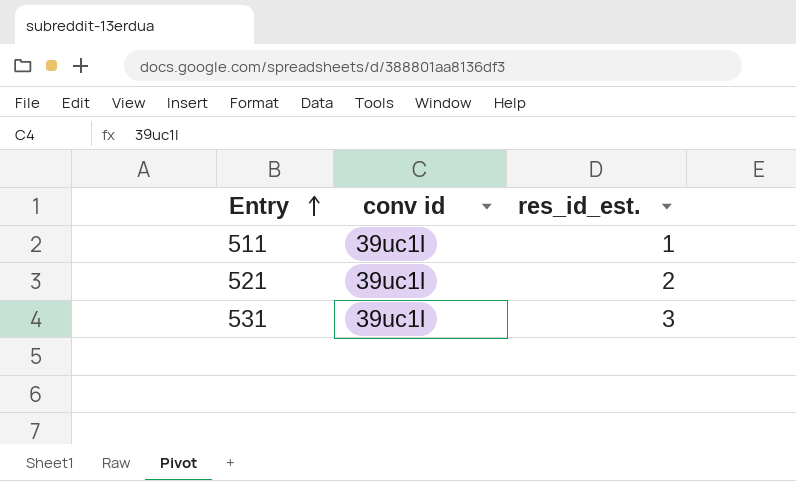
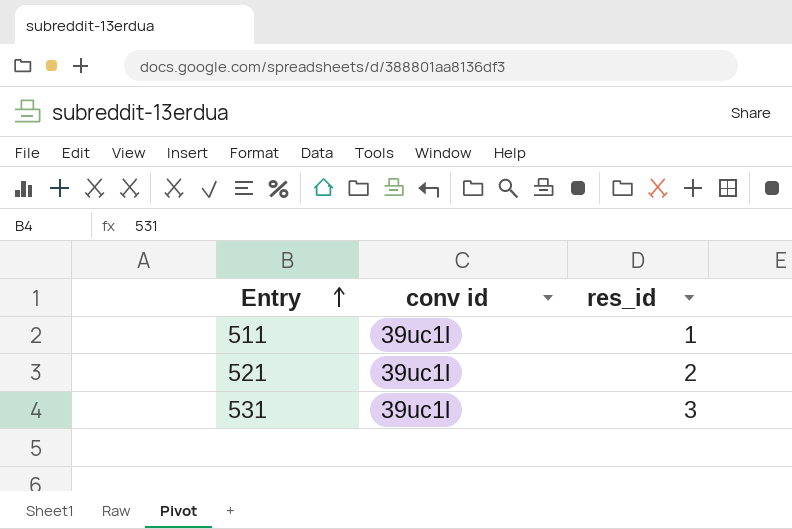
column name: res_id_est. -> res_id

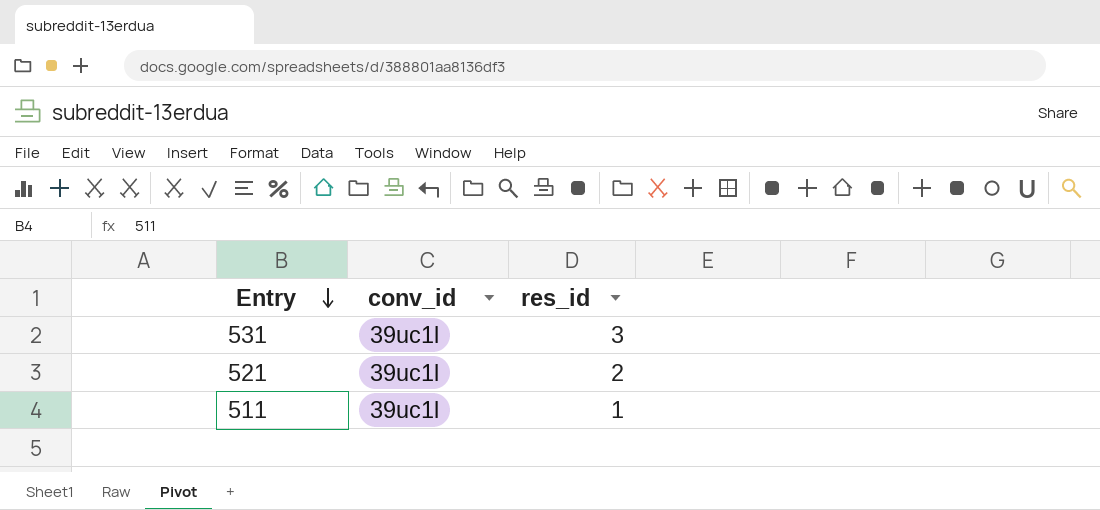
row order: Entry ascending -> Entry descending
column name: conv id -> conv_id

